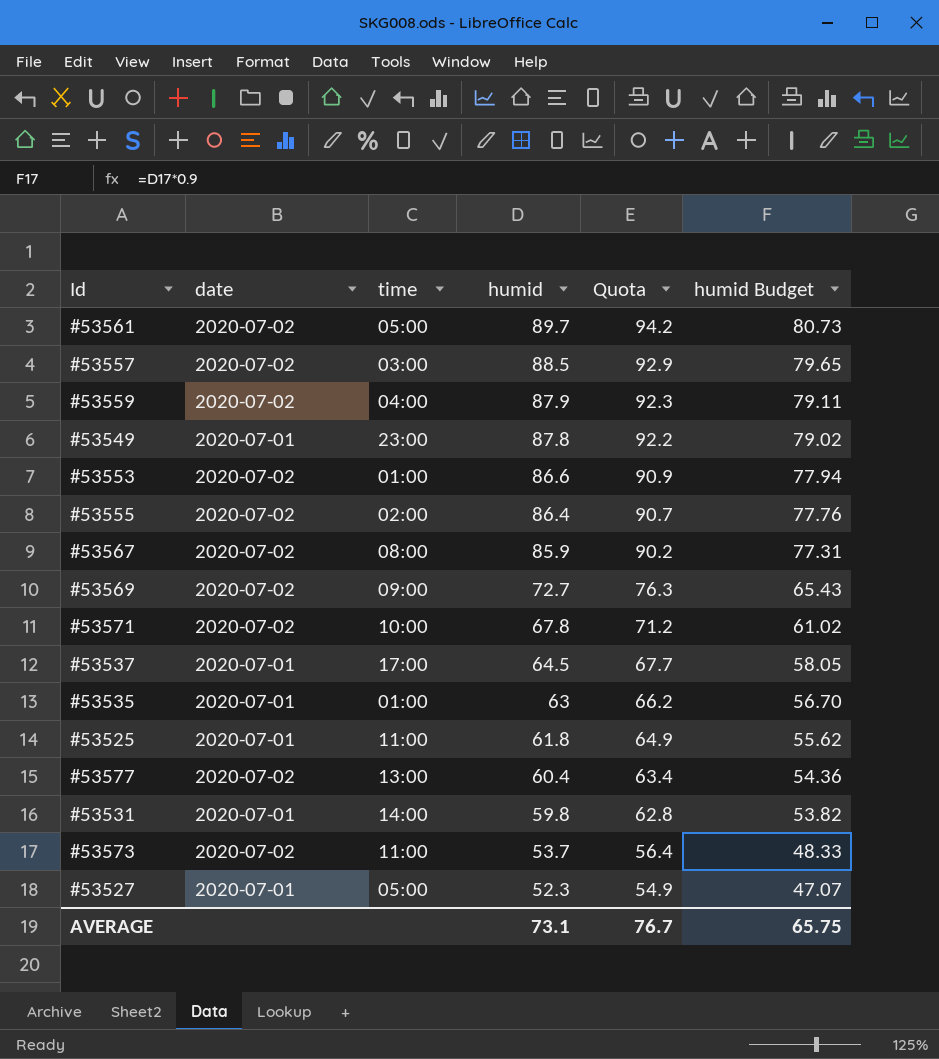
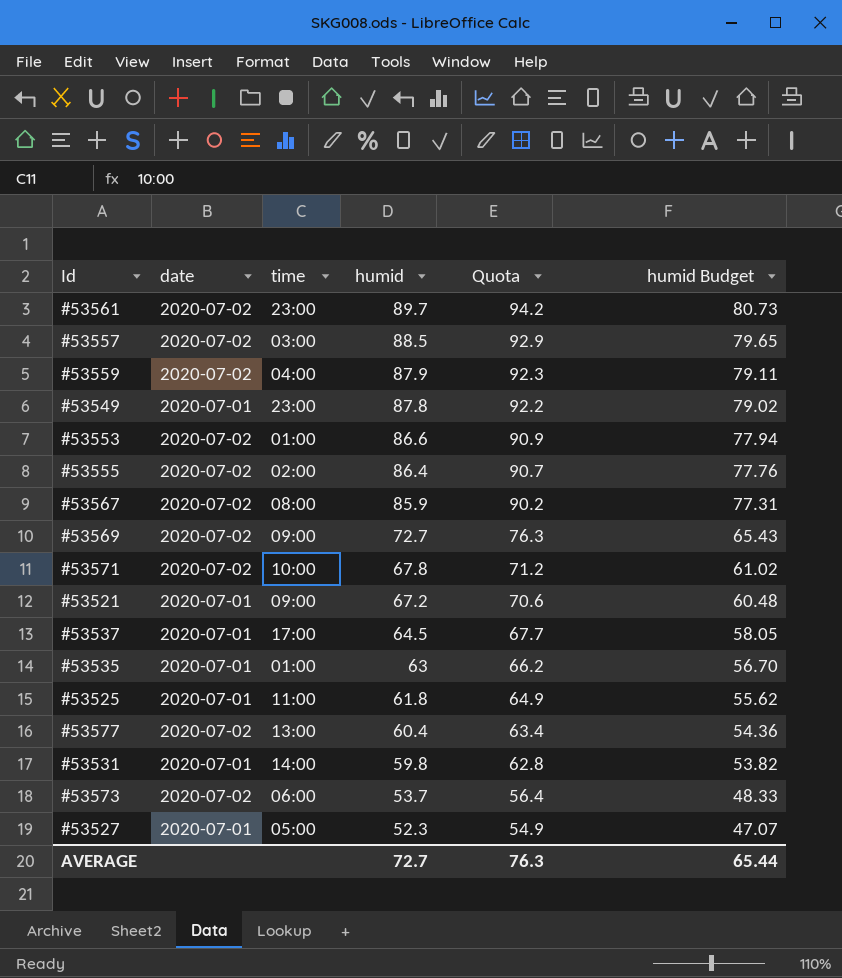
#53561 | time: 05:00 -> 23:00
row #53521: none -> 2020-07-01 | 09:00 | 67.2 | 70.6 | 60.48
#53573 | time: 11:00 -> 06:00
AVERAGE | humid: 73.1 -> 72.7
AVERAGE | Quota: 76.7 -> 76.3
AVERAGE | humid Budget: 65.75 -> 65.44

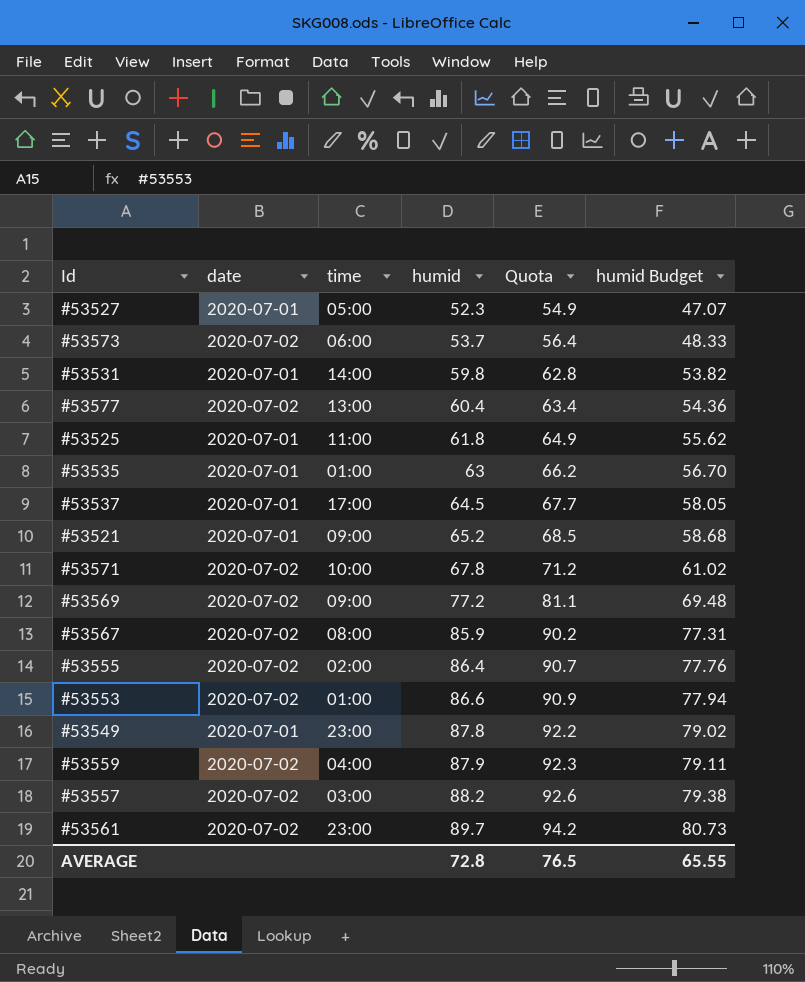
row order: humid descending -> humid ascending
#53521 | humid: 67.2 -> 65.2
#53521 | Quota: 70.6 -> 68.5
#53521 | humid Budget: 60.48 -> 58.68
#53569 | humid: 72.7 -> 77.2
#53569 | Quota: 76.3 -> 81.1
#53569 | humid Budget: 65.43 -> 69.48
#53557 | humid: 88.5 -> 88.2
#53557 | Quota: 92.9 -> 92.6
#53557 | humid Budget: 79.65 -> 79.38
AVERAGE | humid: 72.7 -> 72.8
AVERAGE | Quota: 76.3 -> 76.5
AVERAGE | humid Budget: 65.44 -> 65.55

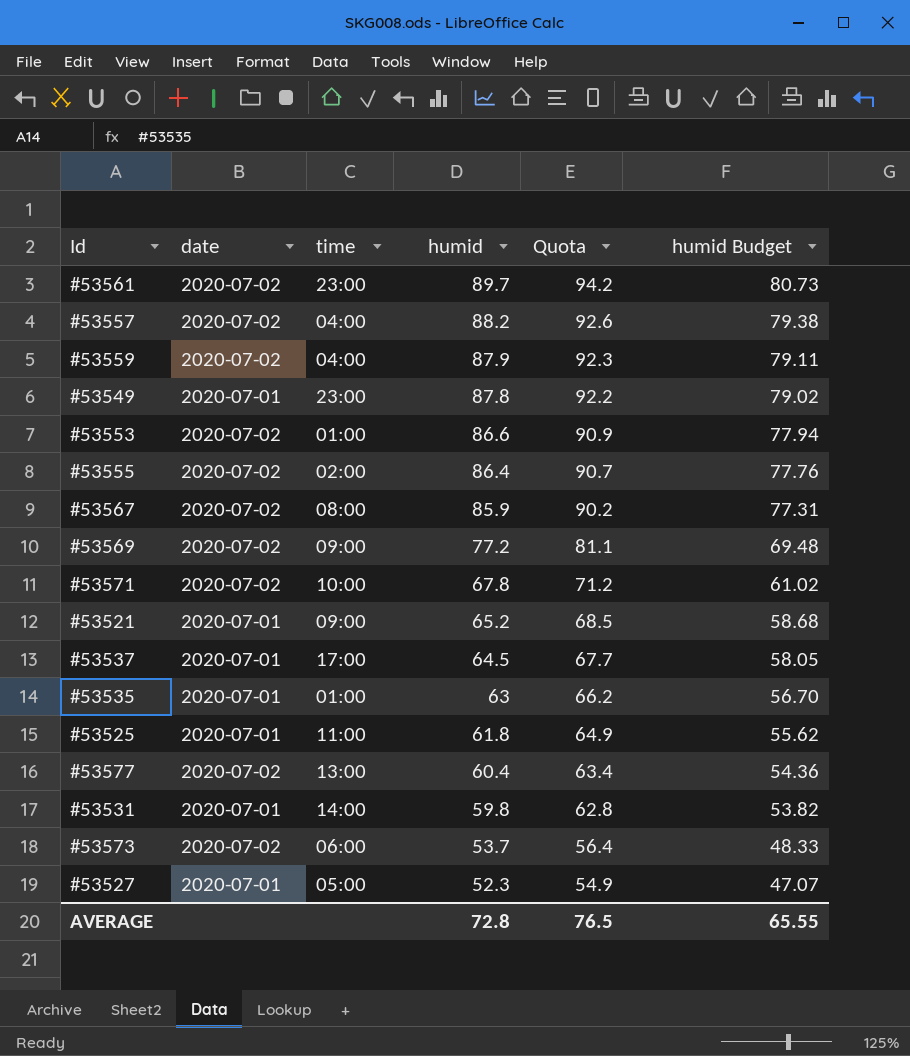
row order: humid ascending -> humid descending
#53557 | time: 03:00 -> 04:00

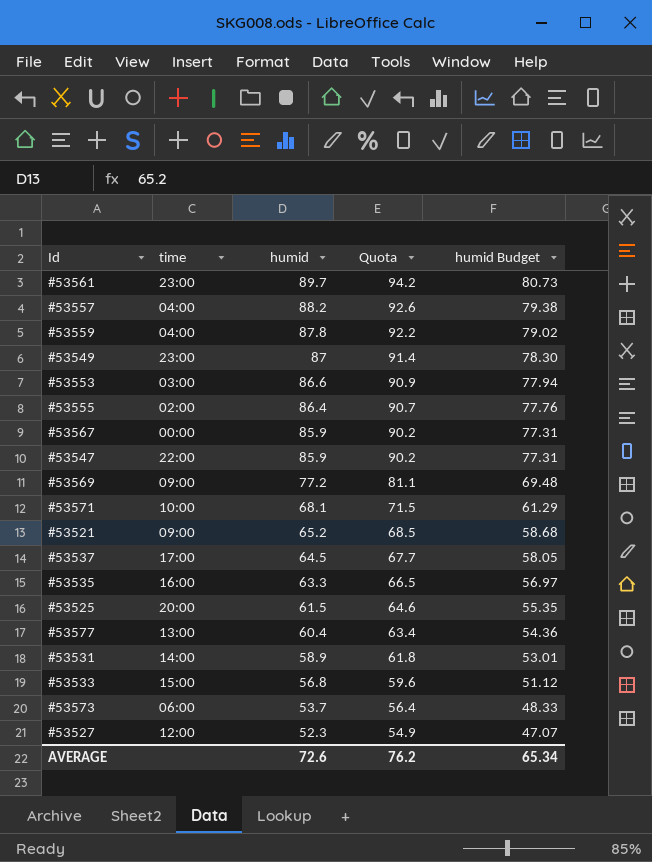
column date | position: 2 -> none
#53559 | humid: 87.9 -> 87.8
#53559 | Quota: 92.3 -> 92.2
#53559 | humid Budget: 79.11 -> 79.02
#53549 | humid: 87.8 -> 87
#53549 | Quota: 92.2 -> 91.4
#53549 | humid Budget: 79.02 -> 78.30
#53553 | time: 01:00 -> 03:00
#53567 | time: 08:00 -> 00:00
row #53547: none -> 22:00 | 85.9 | 90.2 | 77.31
#53571 | humid: 67.8 -> 68.1
#53571 | Quota: 71.2 -> 71.5
#53571 | humid Budget: 61.02 -> 61.29
#53535 | time: 01:00 -> 16:00
#53535 | humid: 63 -> 63.3
#53535 | Quota: 66.2 -> 66.5
#53535 | humid Budget: 56.70 -> 56.97
#53525 | time: 11:00 -> 20:00
#53525 | humid: 61.8 -> 61.5
#53525 | Quota: 64.9 -> 64.6
#53525 | humid Budget: 55.62 -> 55.35
#53531 | humid: 59.8 -> 58.9
#53531 | Quota: 62.8 -> 61.8
#53531 | humid Budget: 53.82 -> 53.01
row #53533: none -> 15:00 | 56.8 | 59.6 | 51.12
#53527 | time: 05:00 -> 12:00
AVERAGE | humid: 72.8 -> 72.6
AVERAGE | Quota: 76.5 -> 76.2
AVERAGE | humid Budget: 65.55 -> 65.34

